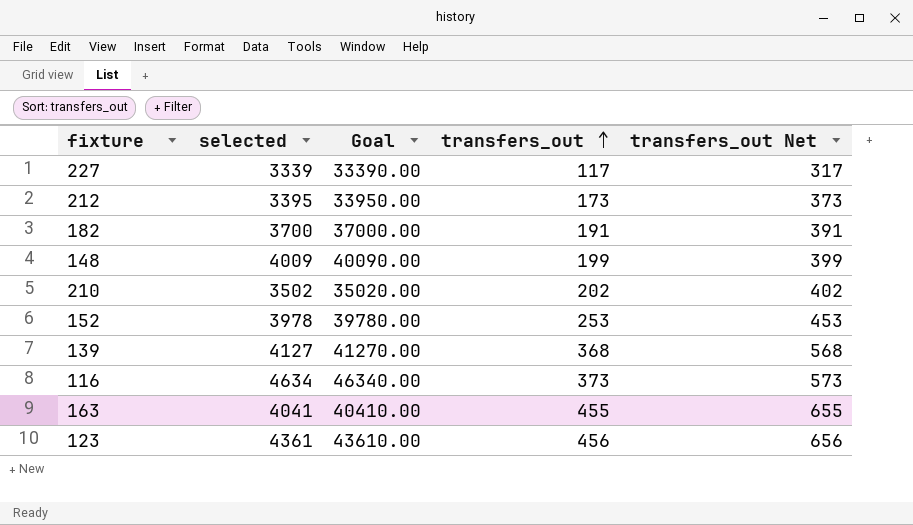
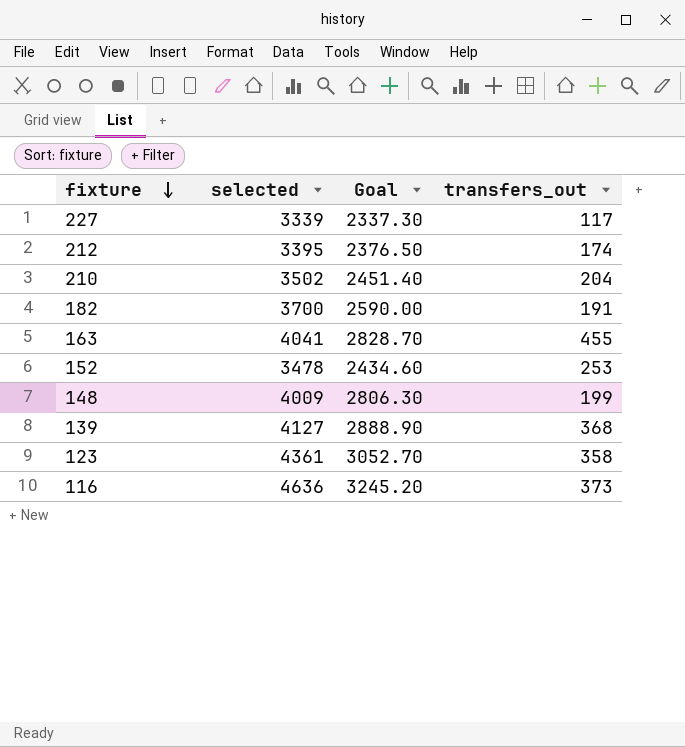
row order: transfers_out ascending -> fixture descending
column transfers_out Net | formula: [transfers_out] + 200 -> none
column Goal | formula: [selected] * 10 -> [selected] * 0.7
212 | transfers_out: 173 -> 174
210 | transfers_out: 202 -> 204
152 | selected: 3978 -> 3478
123 | transfers_out: 456 -> 358
116 | selected: 4634 -> 4636

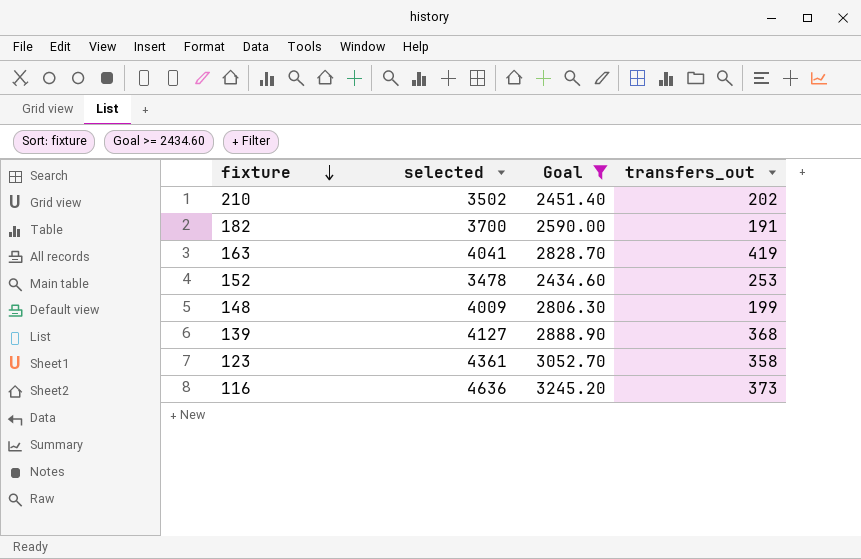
filter: none -> Goal >= 2434.60
210 | transfers_out: 204 -> 202
163 | transfers_out: 455 -> 419

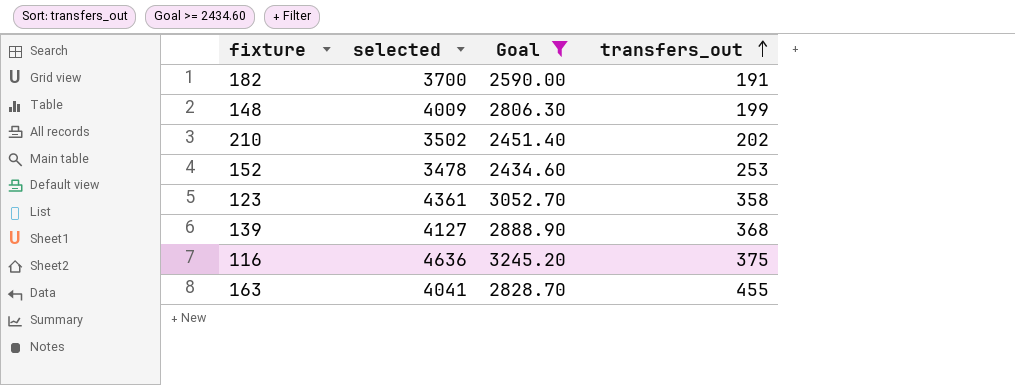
row order: fixture descending -> transfers_out ascending
116 | transfers_out: 373 -> 375
163 | transfers_out: 419 -> 455

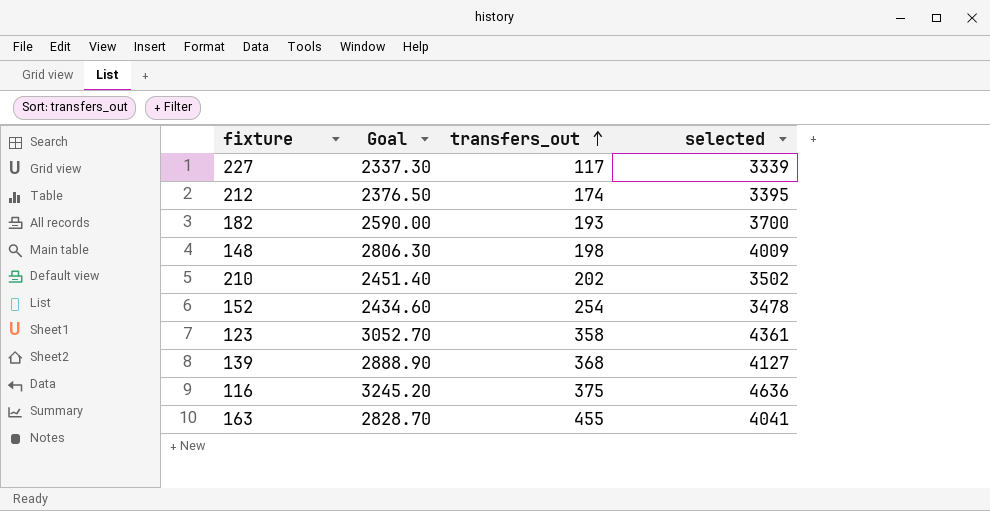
filter: Goal >= 2434.60 -> none
column selected | position: 2 -> 4
182 | transfers_out: 191 -> 193
148 | transfers_out: 199 -> 198
152 | transfers_out: 253 -> 254

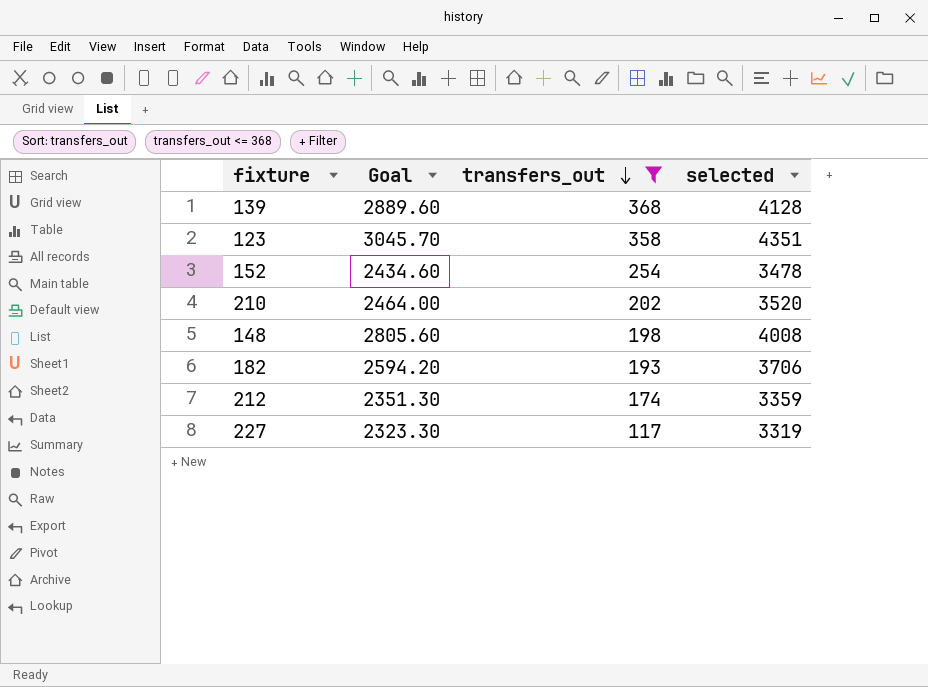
filter: none -> transfers_out <= 368
row order: transfers_out ascending -> transfers_out descending
139 | Goal: 2888.90 -> 2889.60
139 | selected: 4127 -> 4128
123 | Goal: 3052.70 -> 3045.70
123 | selected: 4361 -> 4351
210 | Goal: 2451.40 -> 2464.00
210 | selected: 3502 -> 3520
148 | Goal: 2806.30 -> 2805.60
148 | selected: 4009 -> 4008
182 | Goal: 2590.00 -> 2594.20
182 | selected: 3700 -> 3706
212 | Goal: 2376.50 -> 2351.30
212 | selected: 3395 -> 3359
227 | Goal: 2337.30 -> 2323.30
227 | selected: 3339 -> 3319

